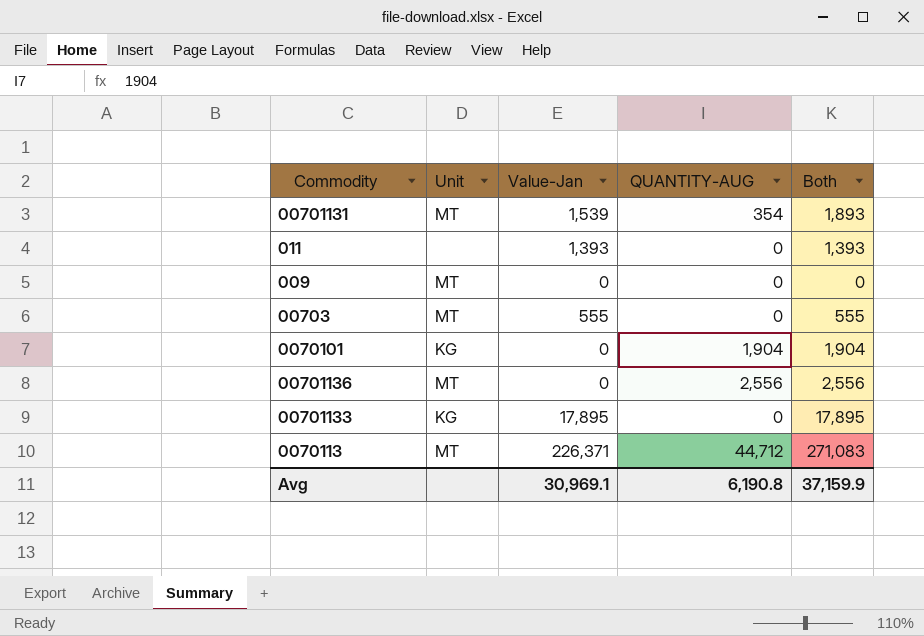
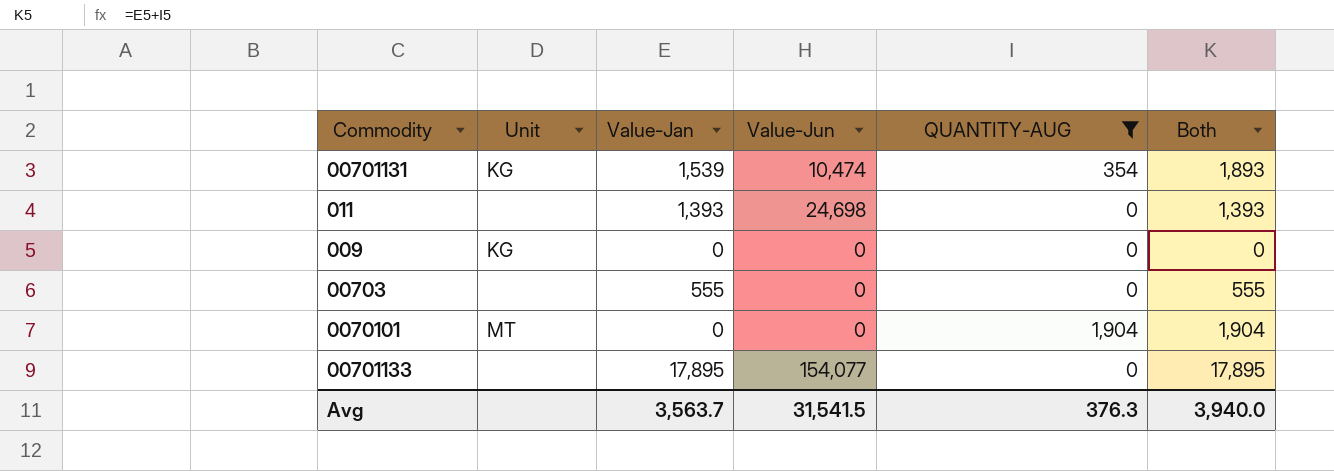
filter: none -> QUANTITY-AUG <= 1,904
column Value-Jun | position: none -> 4
00701131 | Unit: MT -> KG
009 | Unit: MT -> KG
00703 | Unit: MT -> none
0070101 | Unit: KG -> MT
00701133 | Unit: KG -> none
Avg | Value-Jan: 30,969.1 -> 3,563.7
Avg | QUANTITY-AUG: 6,190.8 -> 376.3
Avg | Both: 37,159.9 -> 3,940.0

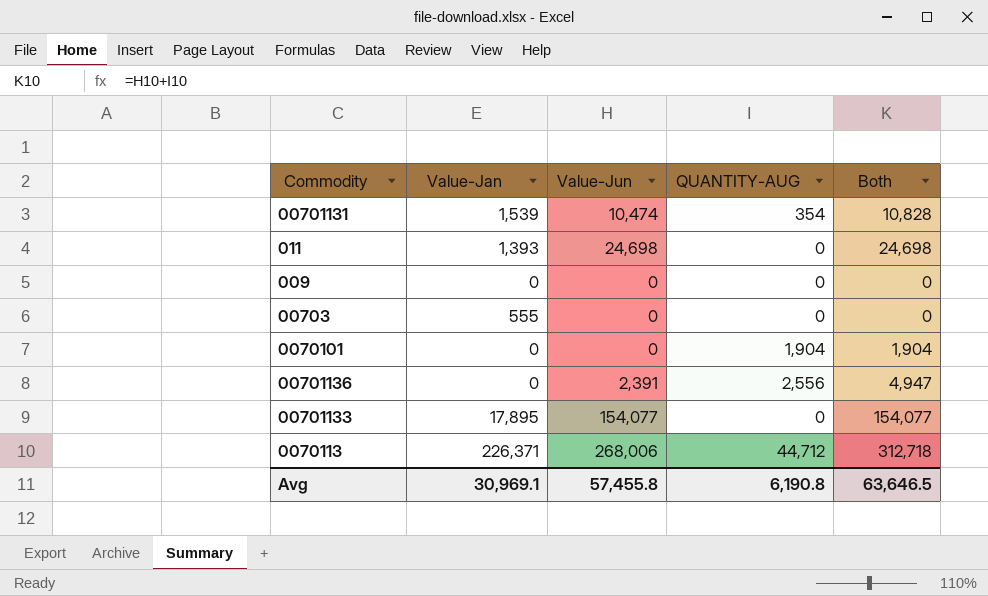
filter: QUANTITY-AUG <= 1,904 -> none
column Unit | position: 2 -> none
column Both | formula: [Value-Jan] + [QUANTITY-AUG] -> [Value-Jun] + [QUANTITY-AUG]
Avg | Value-Jan: 3,563.7 -> 30,969.1
Avg | Value-Jun: 31,541.5 -> 57,455.8
Avg | QUANTITY-AUG: 376.3 -> 6,190.8
Avg | Both: 3,940.0 -> 63,646.5

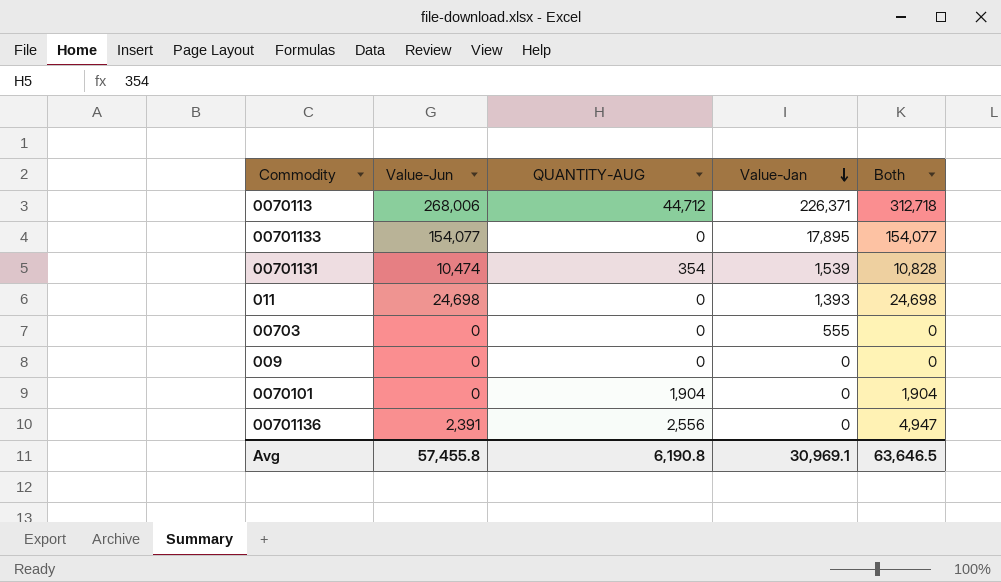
row order: none -> Value-Jan descending
column Value-Jan | position: 2 -> 4

